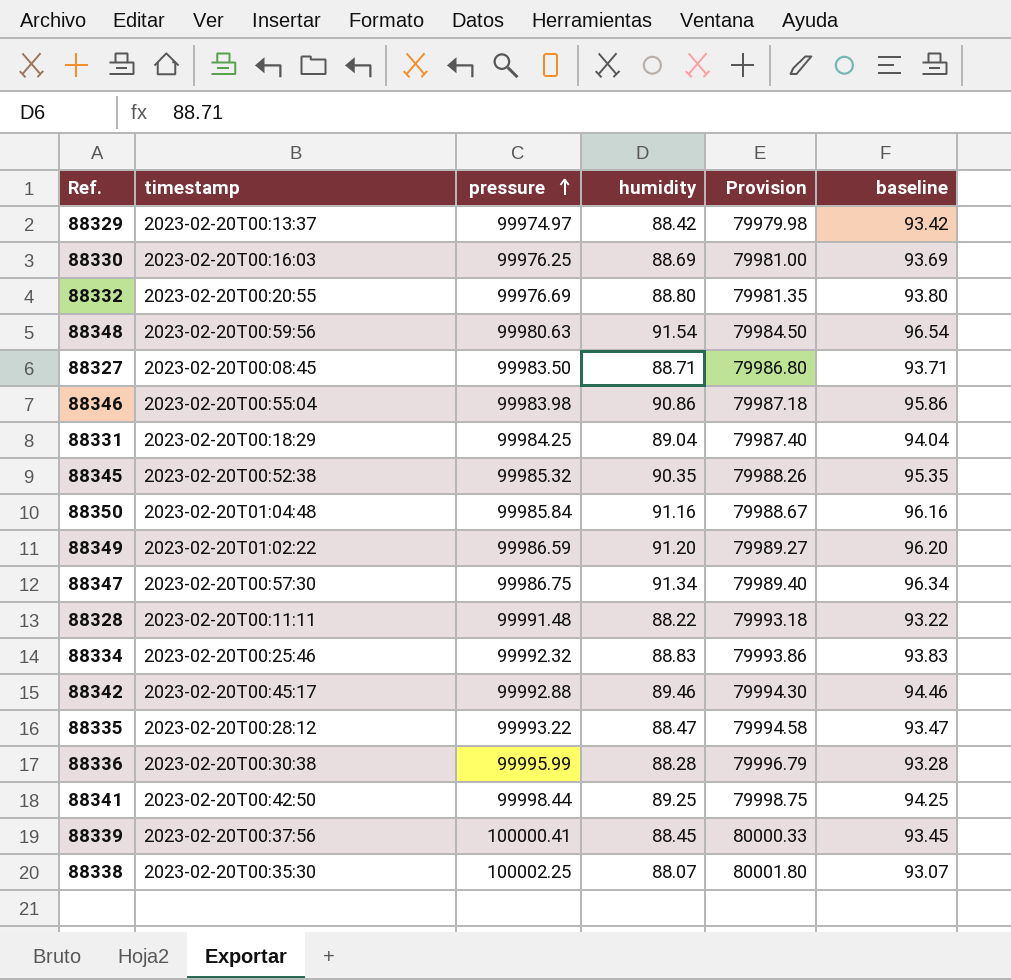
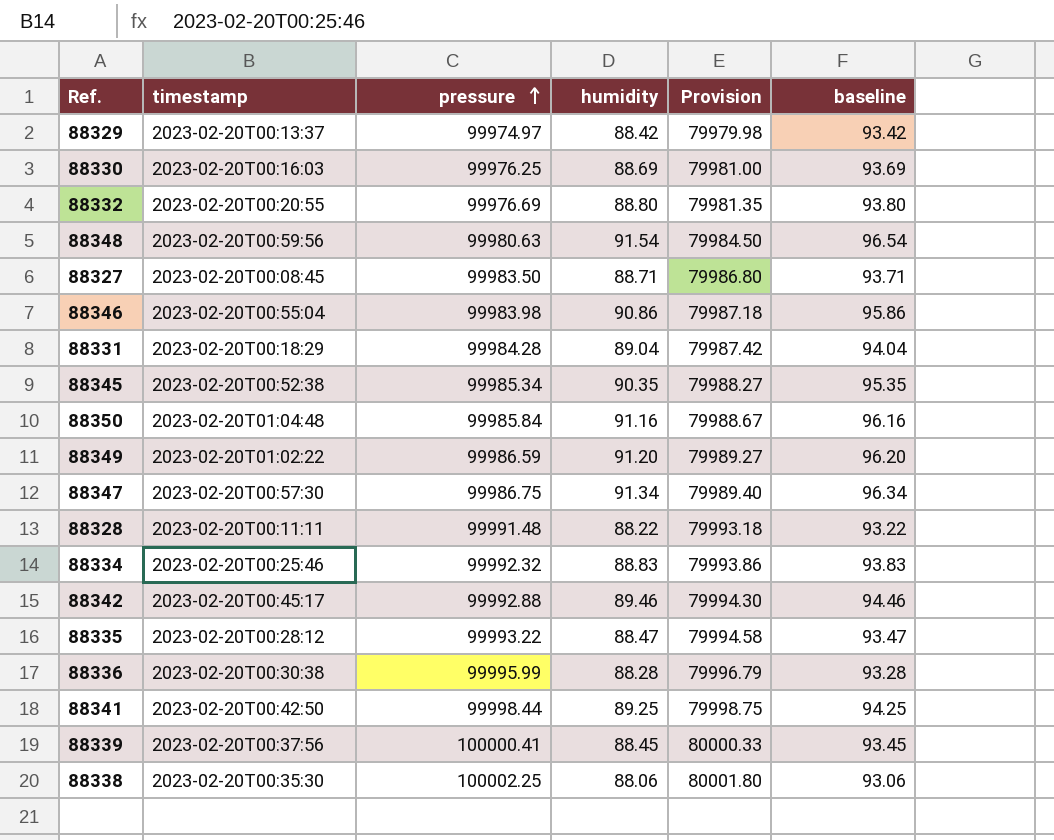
88331 | pressure: 99984.25 -> 99984.28
88331 | Provision: 79987.40 -> 79987.42
88345 | pressure: 99985.32 -> 99985.34
88345 | Provision: 79988.26 -> 79988.27
88338 | humidity: 88.07 -> 88.06
88338 | baseline: 93.07 -> 93.06

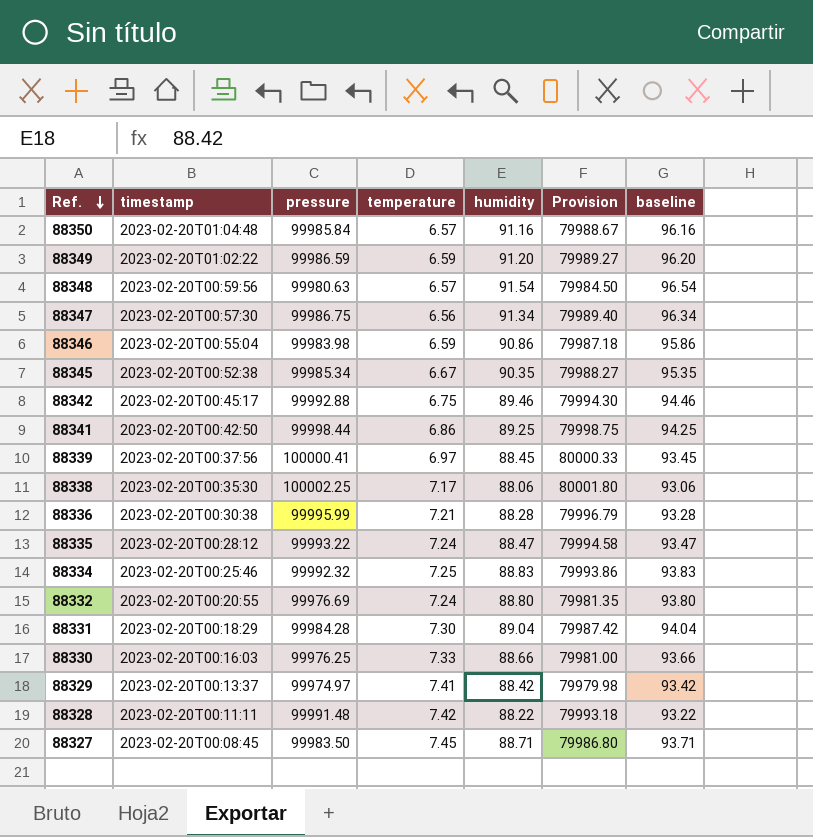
row order: pressure ascending -> Ref. descending
column temperature | position: none -> 4
88330 | humidity: 88.69 -> 88.66
88330 | baseline: 93.69 -> 93.66

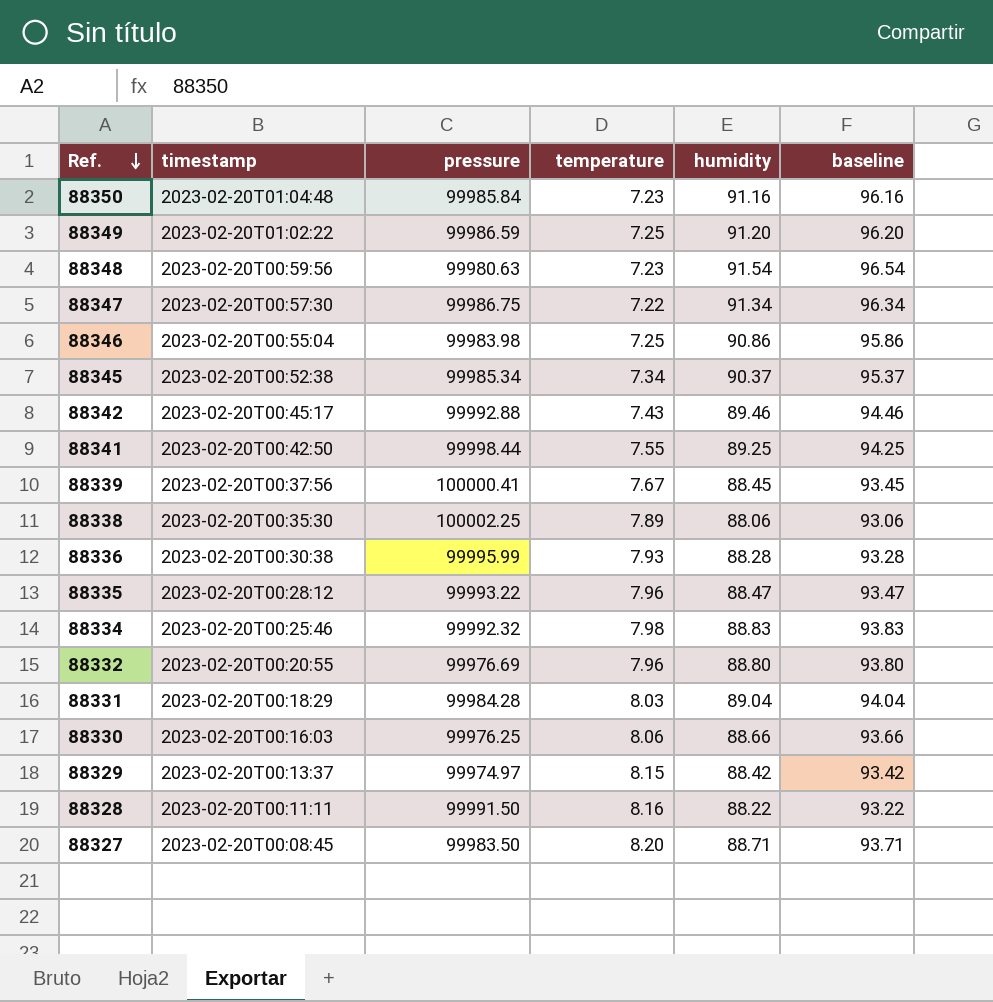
column Provision | formula: [pressure] * 0.8 -> none
88350 | temperature: 6.57 -> 7.23
88349 | temperature: 6.59 -> 7.25
88348 | temperature: 6.57 -> 7.23
88347 | temperature: 6.56 -> 7.22
88346 | temperature: 6.59 -> 7.25
88345 | temperature: 6.67 -> 7.34
88345 | humidity: 90.35 -> 90.37
88345 | baseline: 95.35 -> 95.37
88342 | temperature: 6.75 -> 7.43
88341 | temperature: 6.86 -> 7.55
88339 | temperature: 6.97 -> 7.67
88338 | temperature: 7.17 -> 7.89
88336 | temperature: 7.21 -> 7.93
88335 | temperature: 7.24 -> 7.96
88334 | temperature: 7.25 -> 7.98
88332 | temperature: 7.24 -> 7.96
88331 | temperature: 7.30 -> 8.03
88330 | temperature: 7.33 -> 8.06
88329 | temperature: 7.41 -> 8.15
88328 | pressure: 99991.48 -> 99991.50
88328 | temperature: 7.42 -> 8.16
88327 | temperature: 7.45 -> 8.20

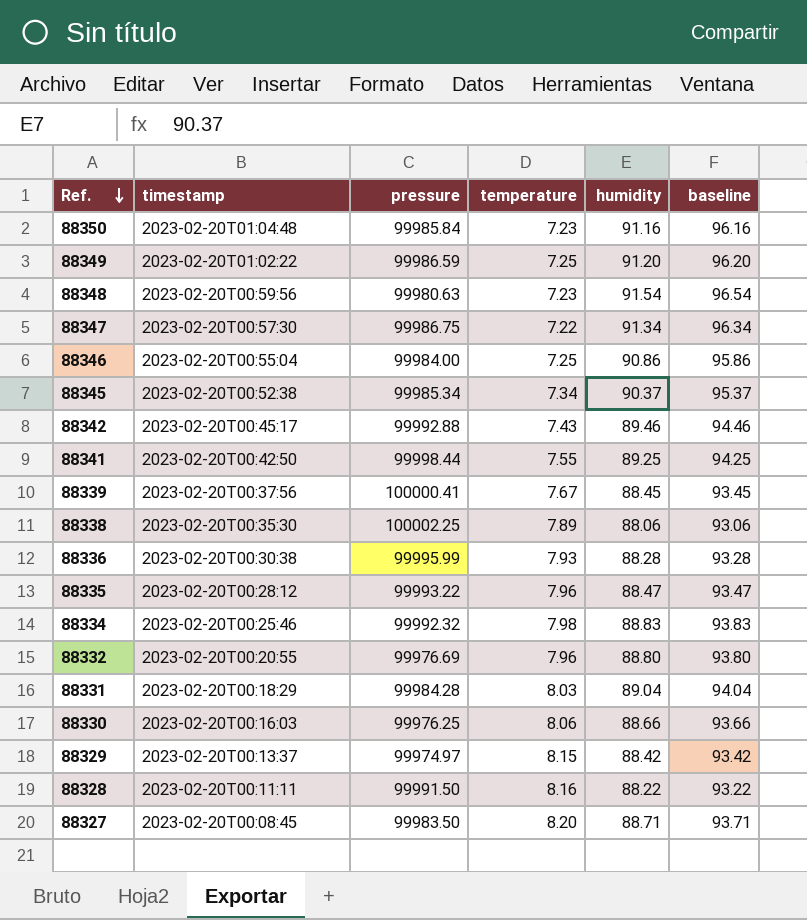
88346 | pressure: 99983.98 -> 99984.00

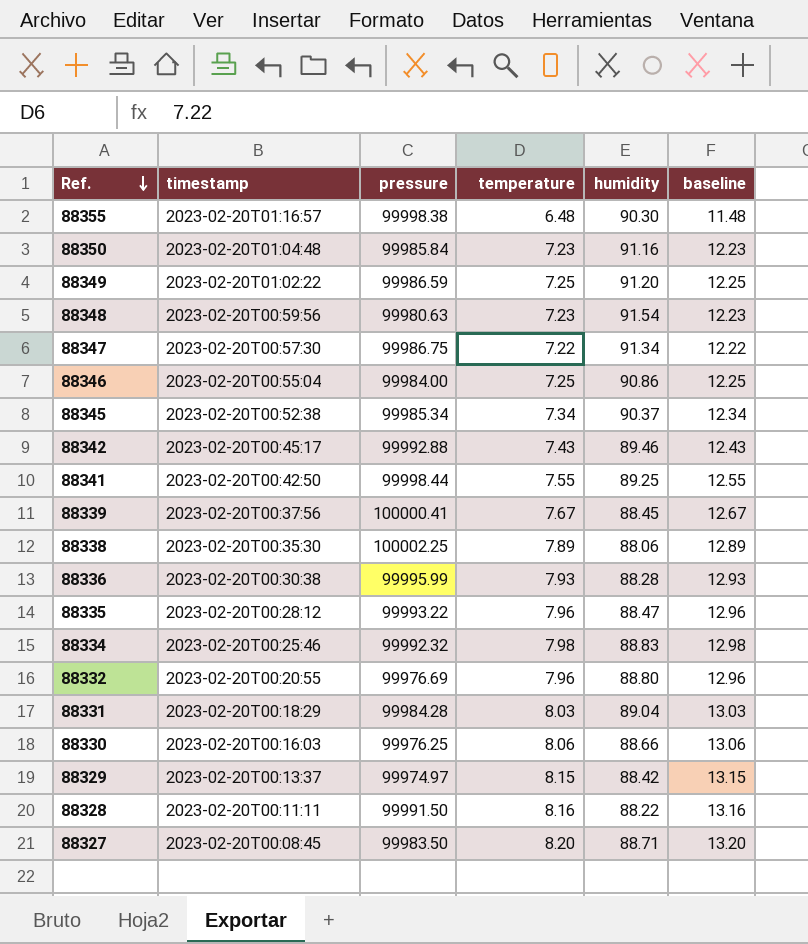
column baseline | formula: [humidity] + 5 -> [temperature] + 5
row 88355: none -> 2023-02-20T01:16:57 | 99998.38 | 6.48 | 90.30 | 11.48

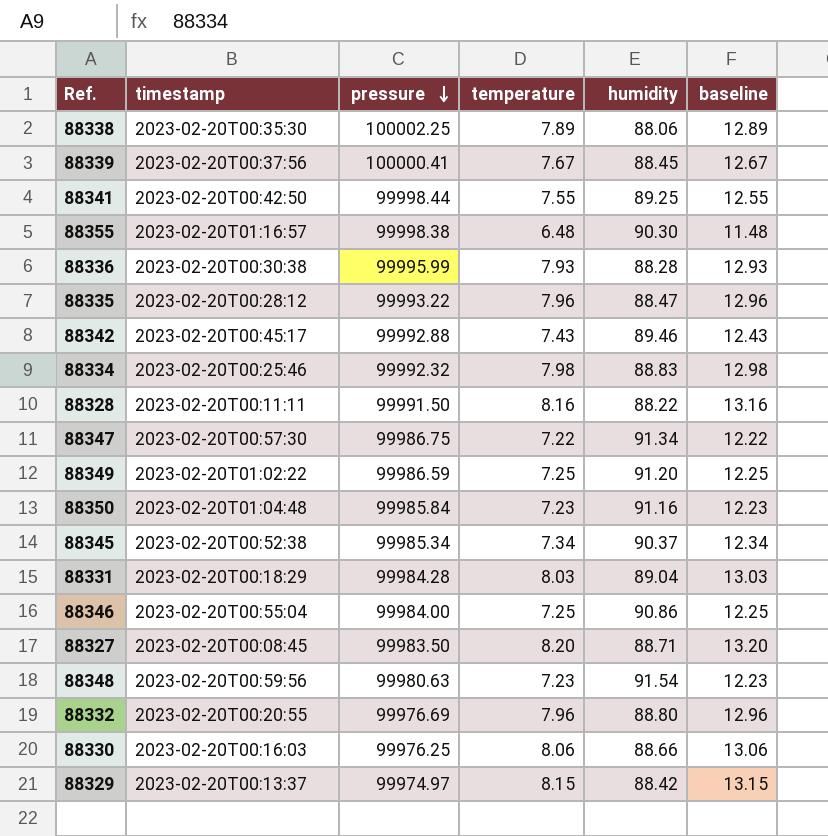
row order: Ref. descending -> pressure descending

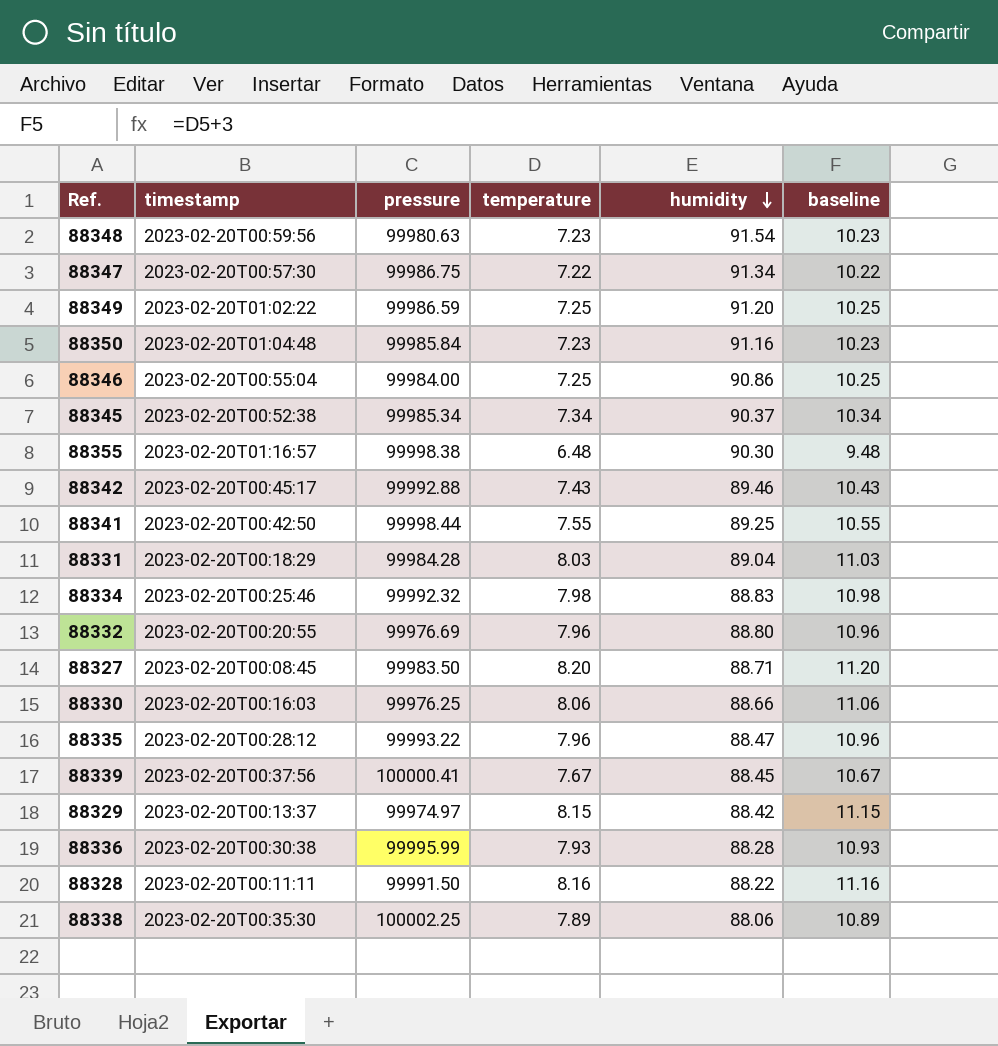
row order: pressure descending -> humidity descending
column baseline | formula: [temperature] + 5 -> [temperature] + 3

